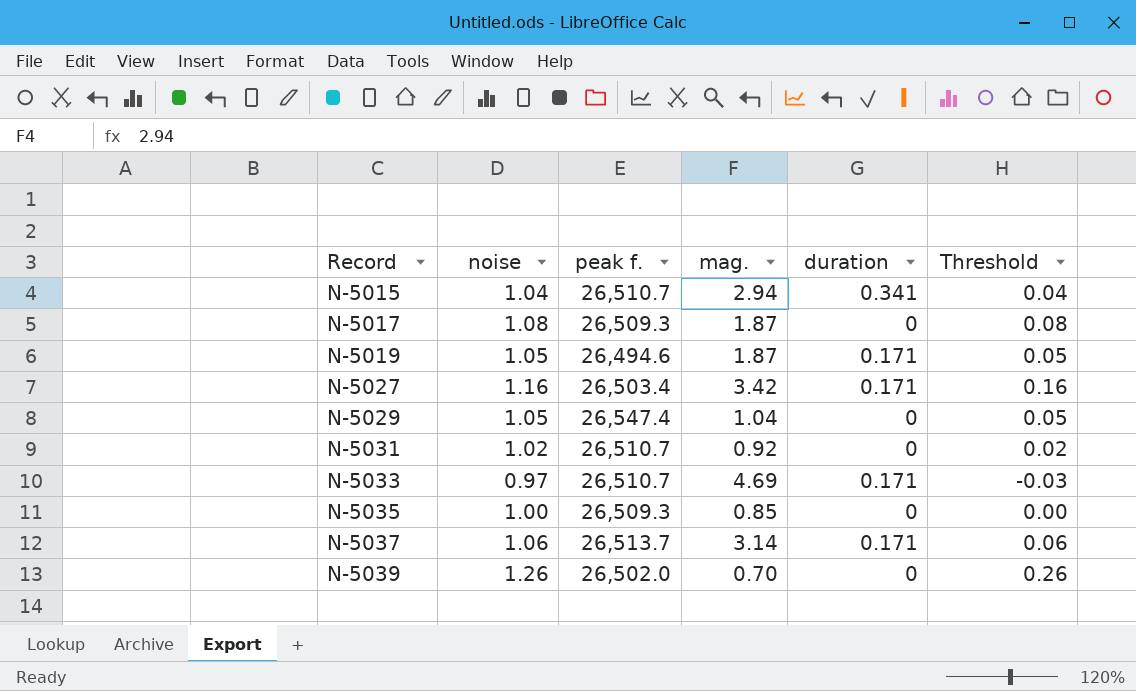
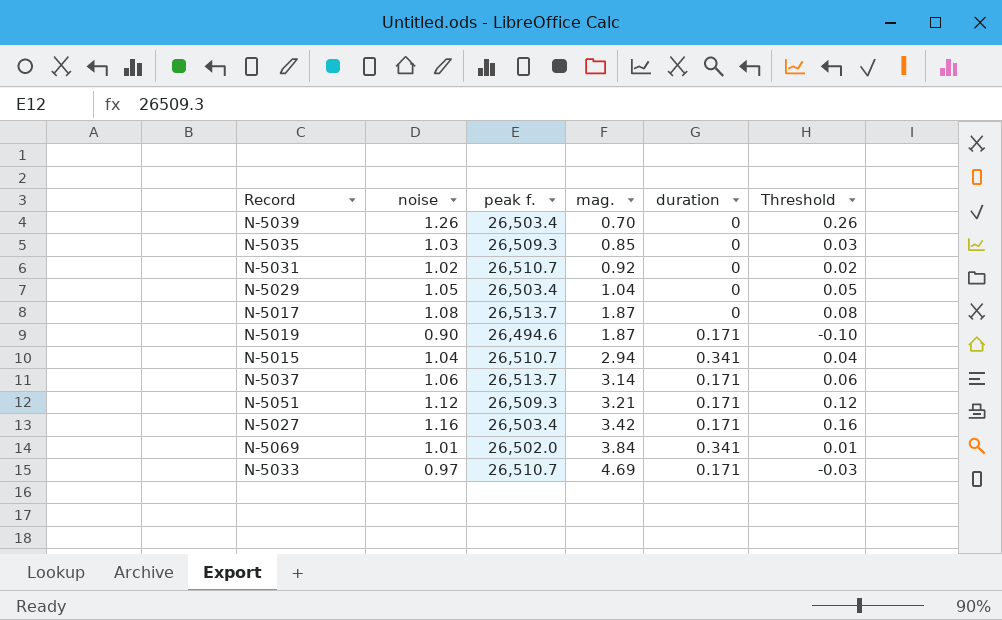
row order: Record ascending -> mag. ascending
N-5039 | peak f.: 26,502.0 -> 26,503.4
N-5035 | noise: 1.00 -> 1.03
N-5035 | Threshold: 0.00 -> 0.03
N-5029 | peak f.: 26,547.4 -> 26,503.4
N-5017 | peak f.: 26,509.3 -> 26,513.7
N-5019 | noise: 1.05 -> 0.90
N-5019 | Threshold: 0.05 -> -0.10
row N-5051: none -> 1.12 | 26,509.3 | 3.21 | 0.171 | 0.12
row N-5069: none -> 1.01 | 26,502.0 | 3.84 | 0.341 | 0.01

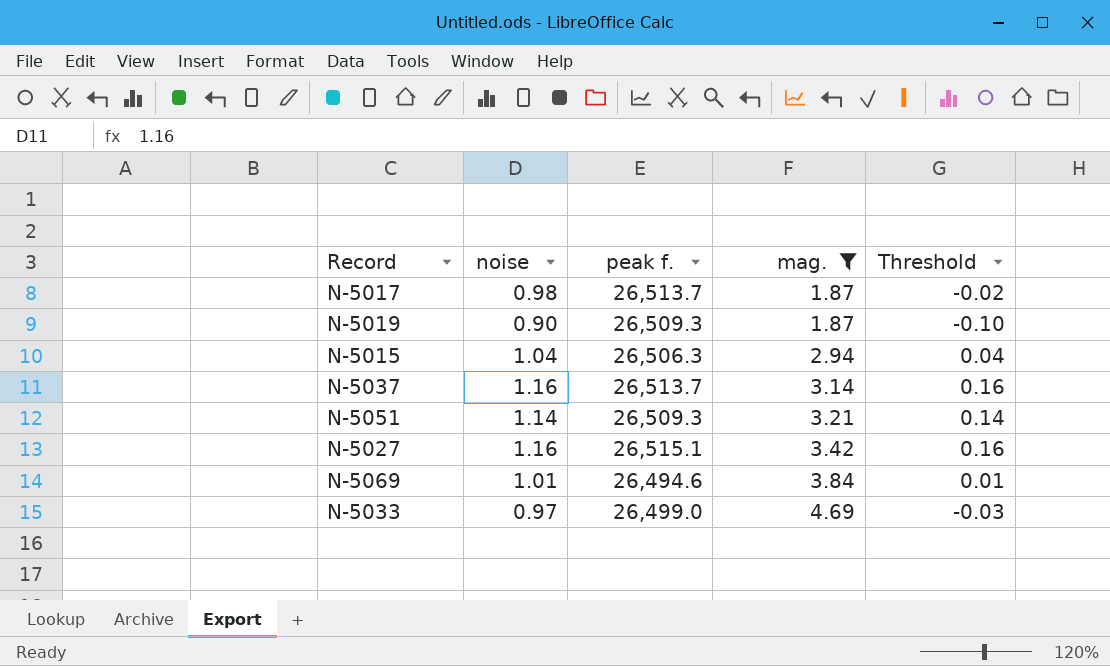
filter: none -> mag. >= 1.87
column duration | position: 5 -> none
N-5017 | noise: 1.08 -> 0.98
N-5017 | Threshold: 0.08 -> -0.02
N-5019 | peak f.: 26,494.6 -> 26,509.3
N-5015 | peak f.: 26,510.7 -> 26,506.3
N-5037 | noise: 1.06 -> 1.16
N-5037 | Threshold: 0.06 -> 0.16
N-5051 | noise: 1.12 -> 1.14
N-5051 | Threshold: 0.12 -> 0.14
N-5027 | peak f.: 26,503.4 -> 26,515.1
N-5069 | peak f.: 26,502.0 -> 26,494.6
N-5033 | peak f.: 26,510.7 -> 26,499.0

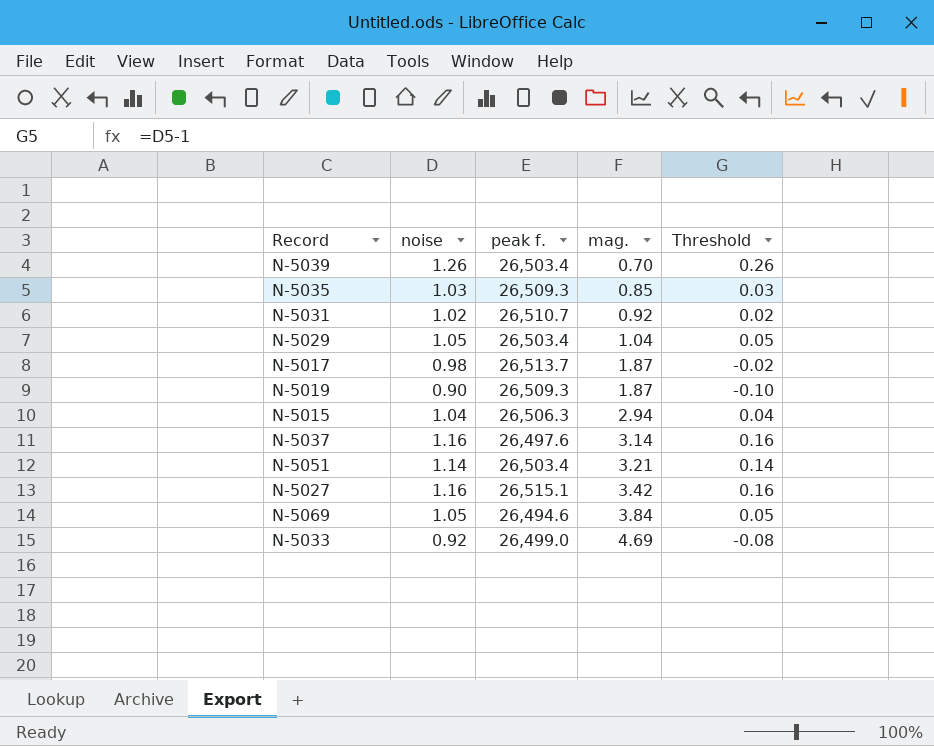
filter: mag. >= 1.87 -> none
N-5037 | peak f.: 26,513.7 -> 26,497.6
N-5051 | peak f.: 26,509.3 -> 26,503.4
N-5069 | noise: 1.01 -> 1.05
N-5069 | Threshold: 0.01 -> 0.05
N-5033 | noise: 0.97 -> 0.92
N-5033 | Threshold: -0.03 -> -0.08

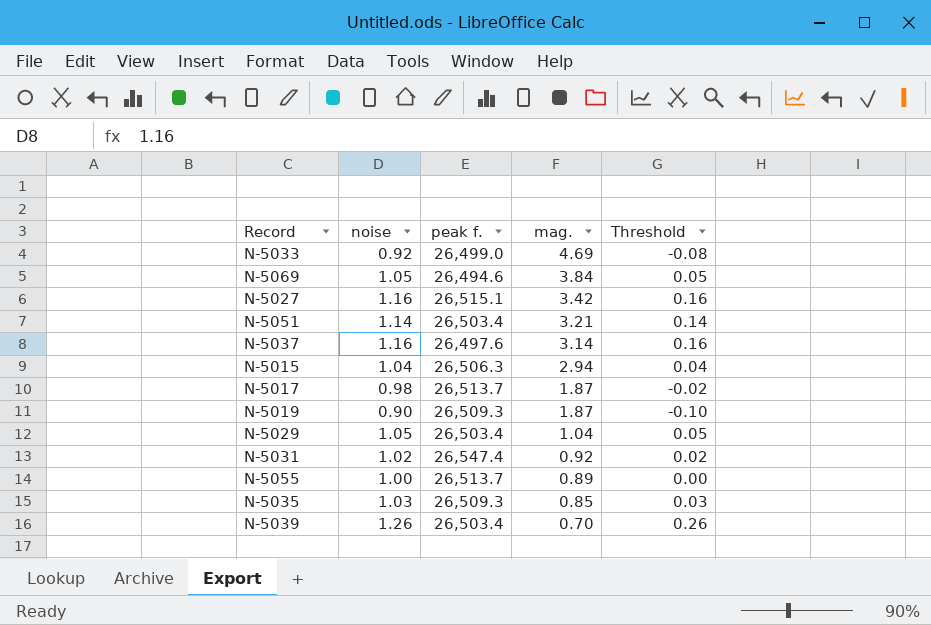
row order: mag. ascending -> mag. descending
N-5031 | peak f.: 26,510.7 -> 26,547.4
row N-5055: none -> 1.00 | 26,513.7 | 0.89 | 0.00

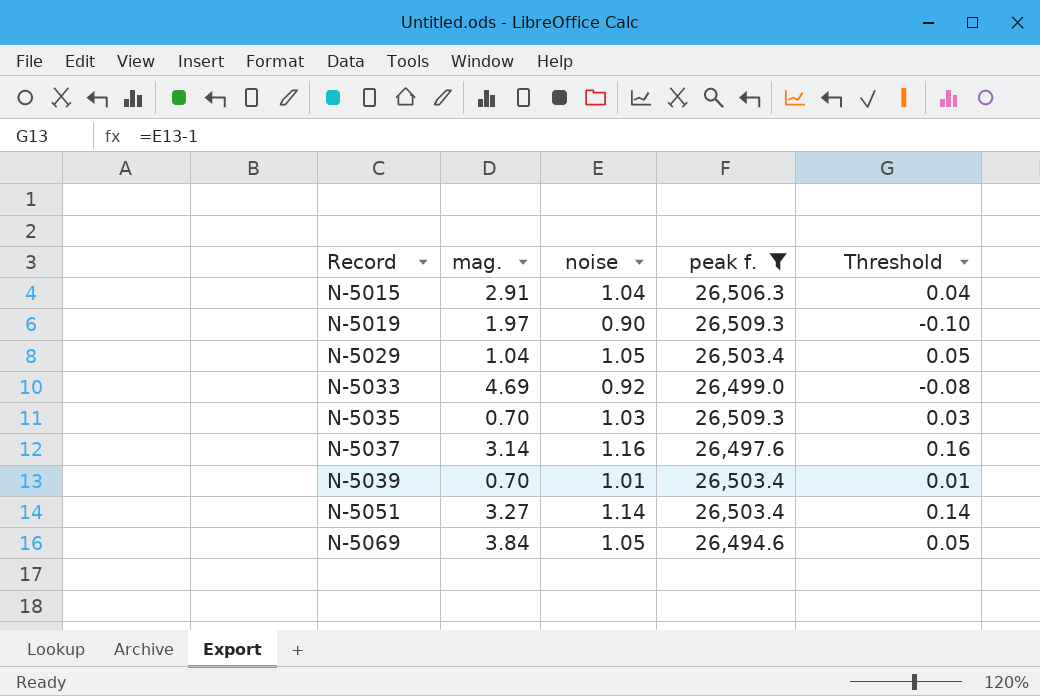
filter: none -> peak f. <= 26,509.3
row order: mag. descending -> Record ascending
column mag. | position: 4 -> 2
N-5015 | mag.: 2.94 -> 2.91
N-5019 | mag.: 1.87 -> 1.97
N-5035 | mag.: 0.85 -> 0.70
N-5039 | noise: 1.26 -> 1.01
N-5039 | Threshold: 0.26 -> 0.01
N-5051 | mag.: 3.21 -> 3.27

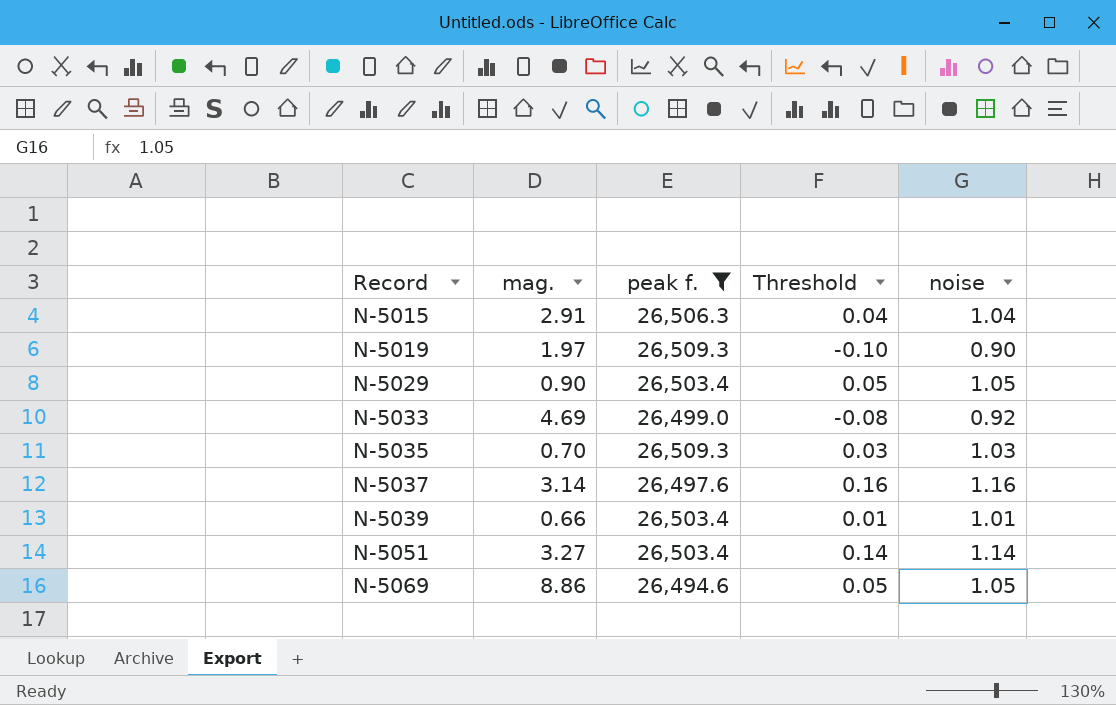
column noise | position: 3 -> 5
N-5029 | mag.: 1.04 -> 0.90
N-5039 | mag.: 0.70 -> 0.66
N-5069 | mag.: 3.84 -> 8.86

